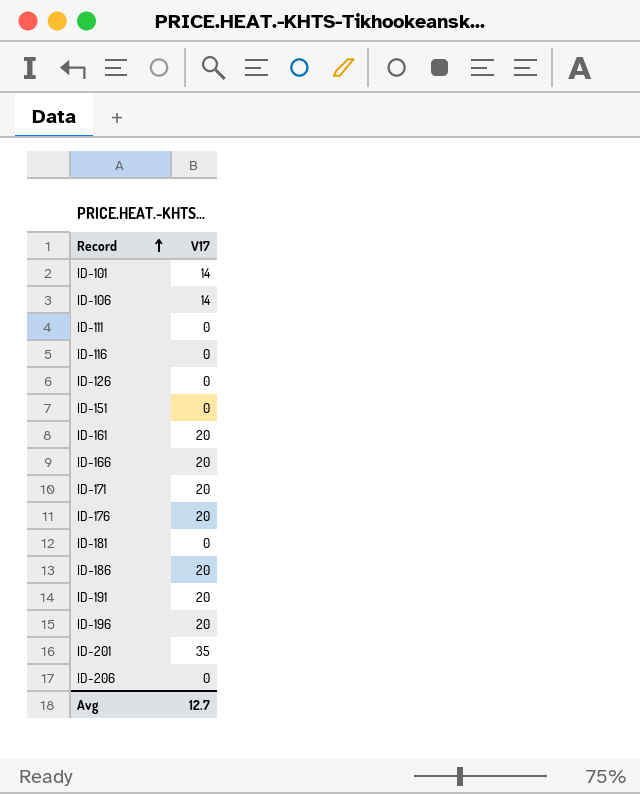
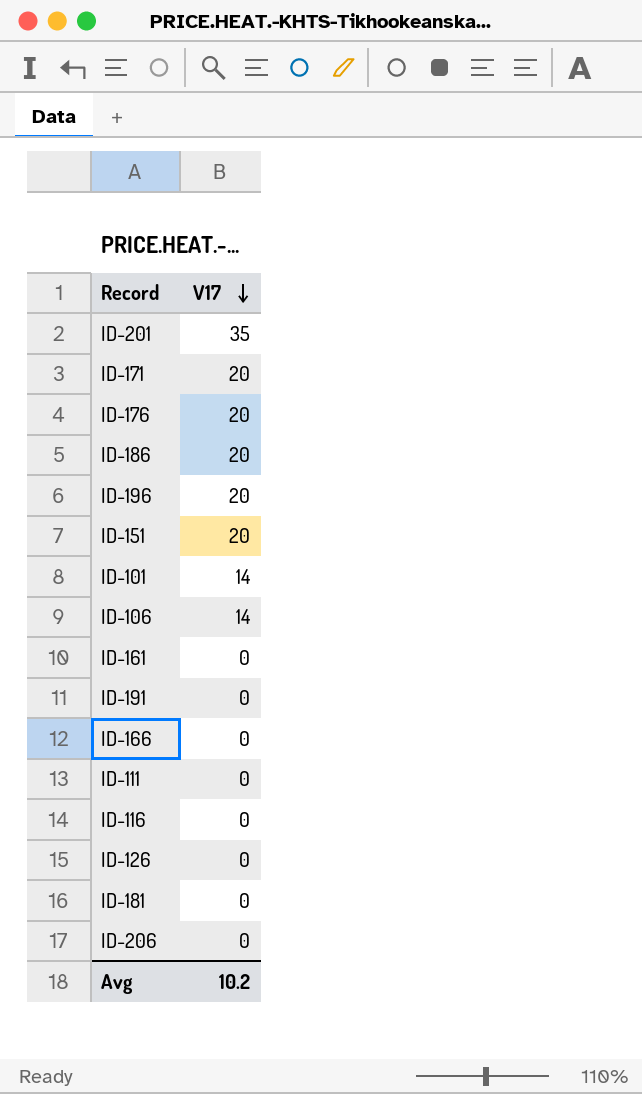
row order: Record ascending -> V17 descending
ID-151 | V17: 0 -> 20
ID-161 | V17: 20 -> 0
ID-191 | V17: 20 -> 0
ID-166 | V17: 20 -> 0
Avg | V17: 12.7 -> 10.2

